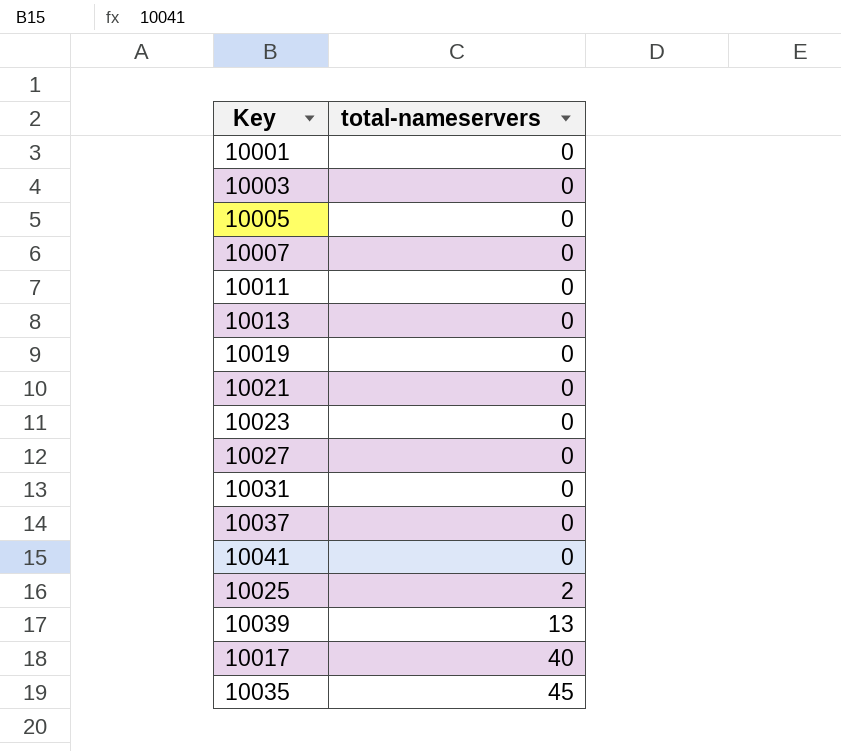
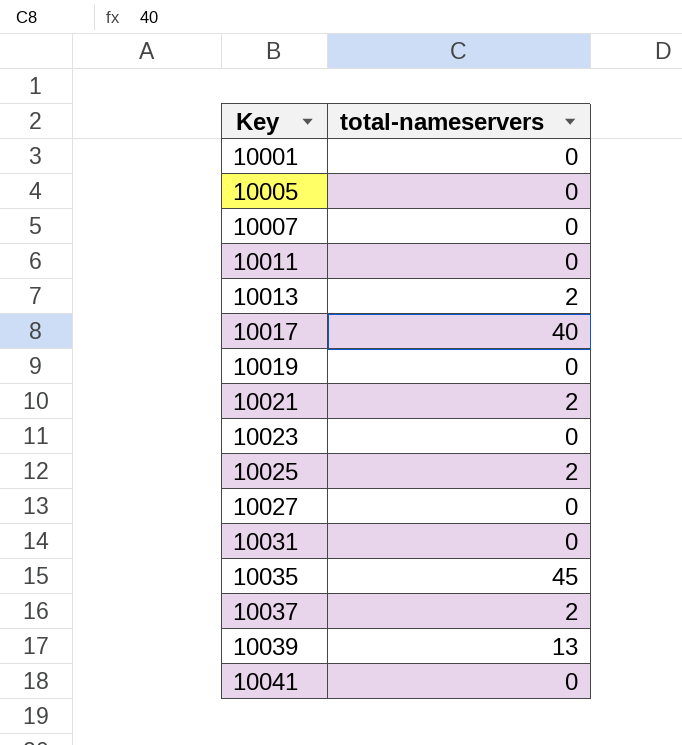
row order: total-nameservers ascending -> Key ascending
row 10003: 0 -> none
10013 | total-nameservers: 0 -> 2
10021 | total-nameservers: 0 -> 2
10037 | total-nameservers: 0 -> 2

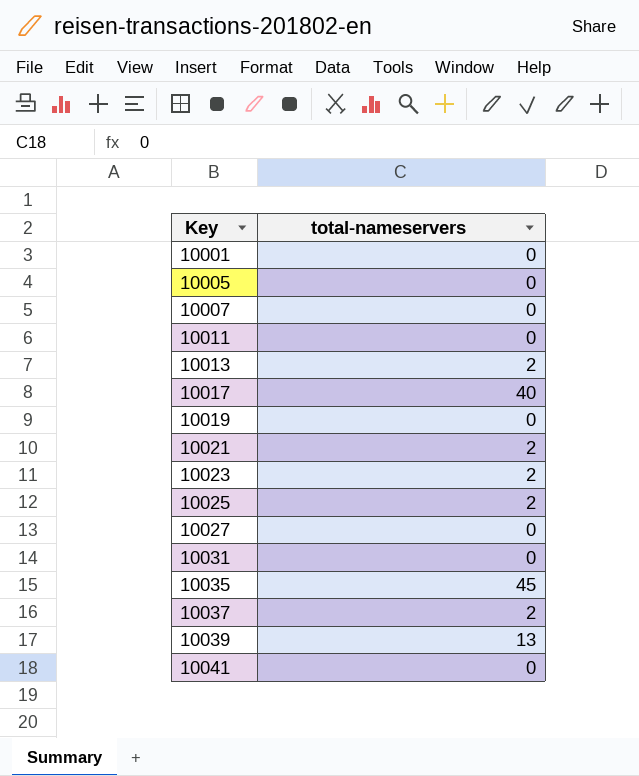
10023 | total-nameservers: 0 -> 2

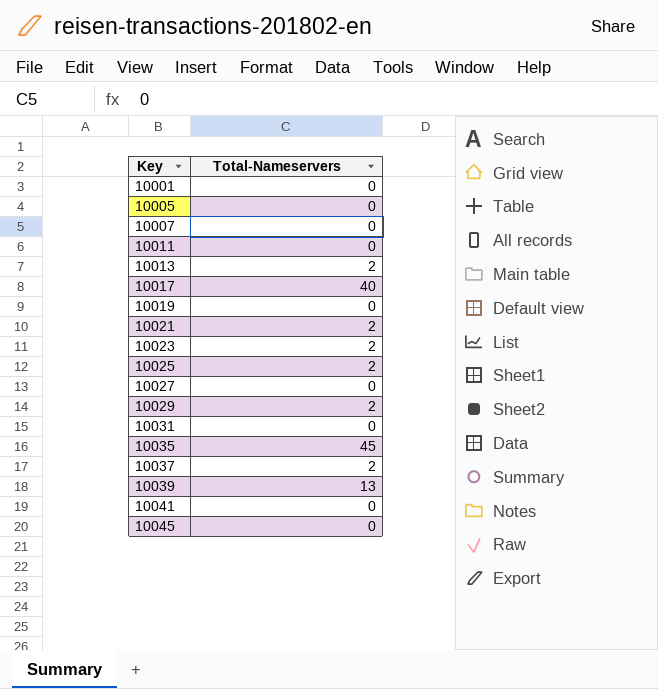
column name: total-nameservers -> Total-Nameservers
row 10029: none -> 2
row 10045: none -> 0

